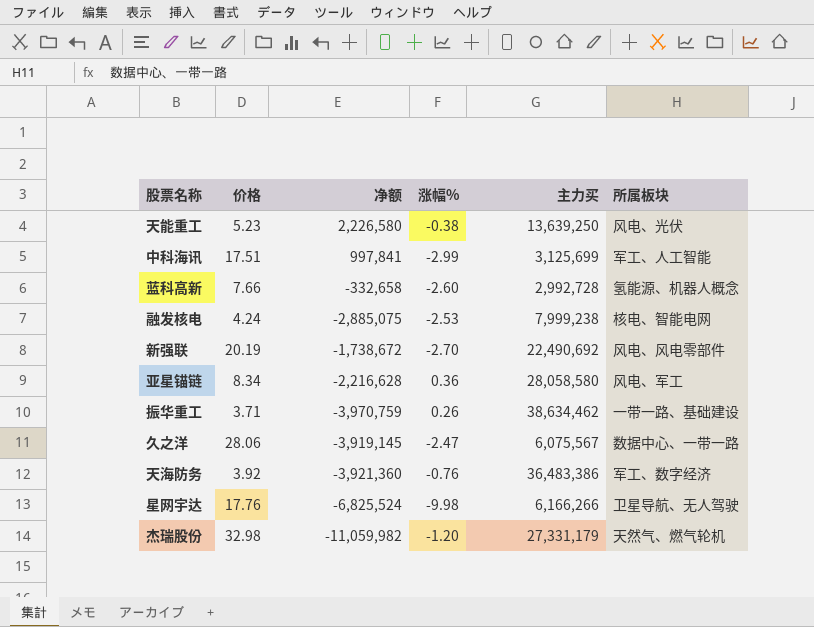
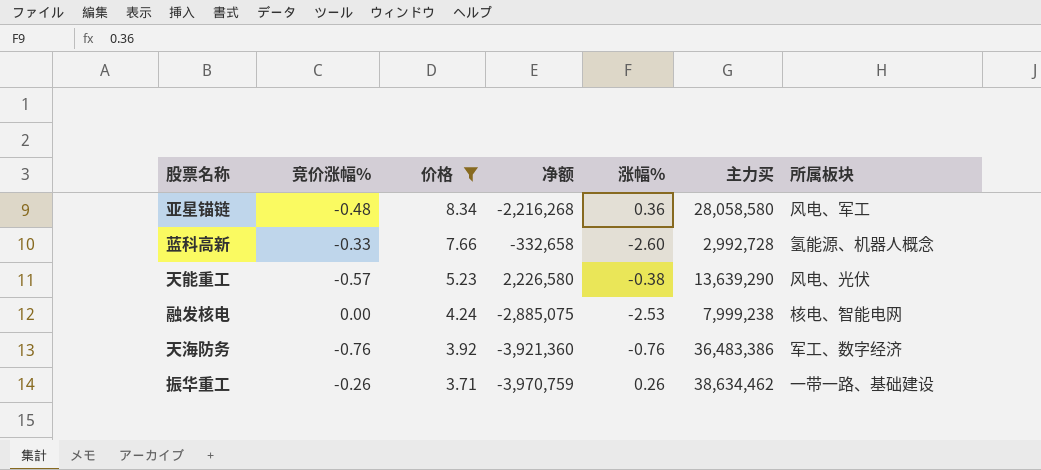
filter: none -> 价格 <= 8.34
row order: none -> 价格 descending
column 竞价涨幅% | position: none -> 2
亚星锚链 | 净额: -2,216,628 -> -2,216,268
天能重工 | 主力买: 13,639,250 -> 13,639,290

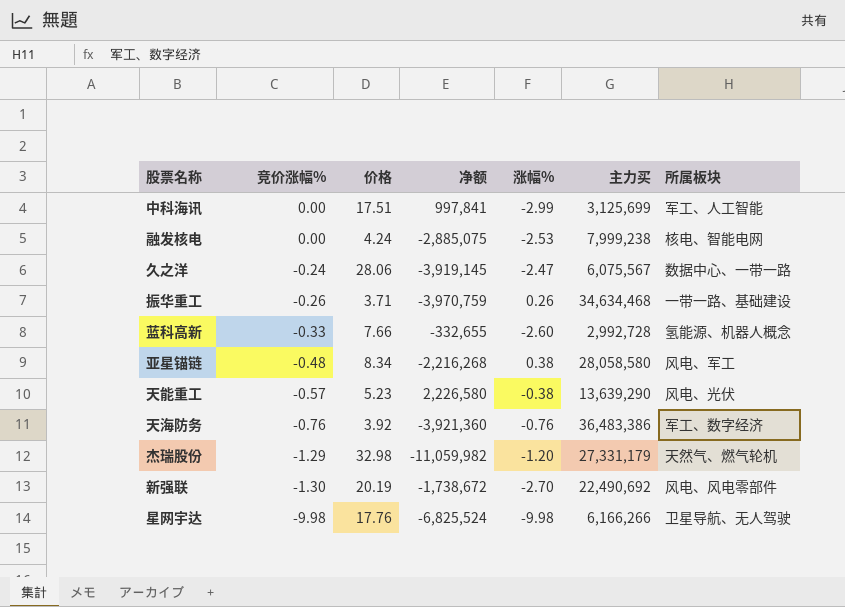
filter: 价格 <= 8.34 -> none
row order: 价格 descending -> 竞价涨幅% descending
振华重工 | 主力买: 38,634,462 -> 34,634,468
蓝科高新 | 净额: -332,658 -> -332,655
亚星锚链 | 涨幅%: 0.36 -> 0.38

